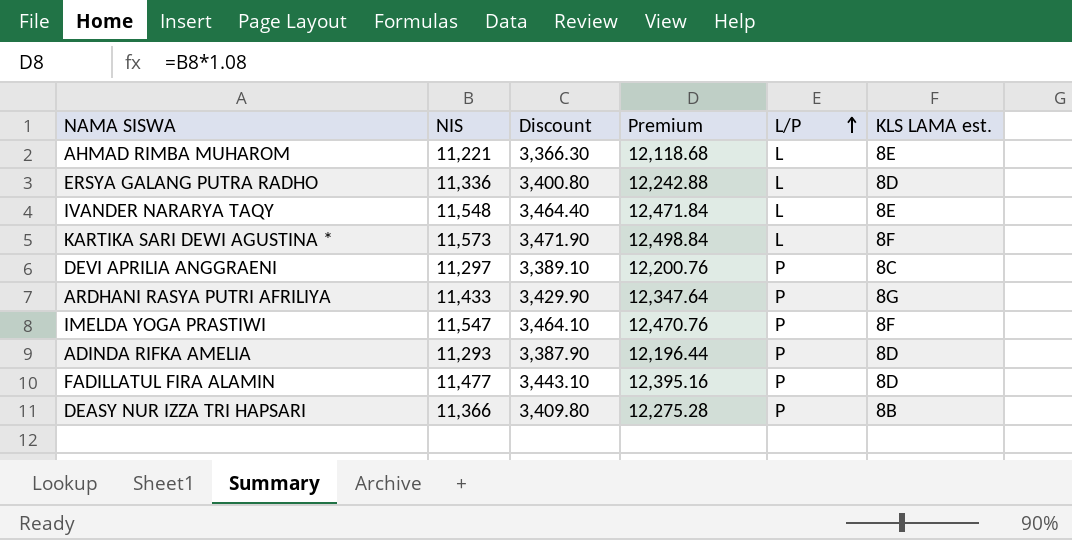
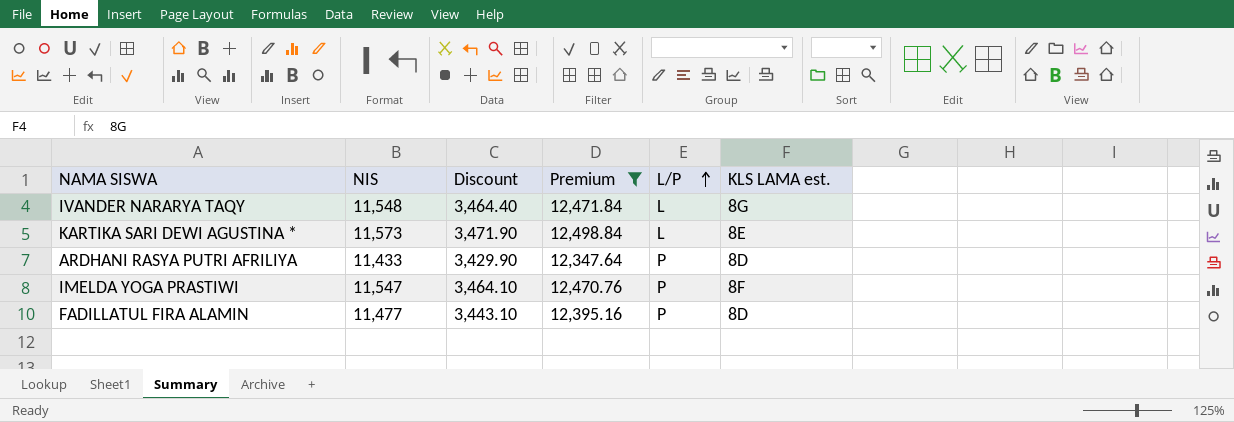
filter: none -> Premium >= 12,347.64
IVANDER NARARYA TAQY | KLS LAMA est.: 8E -> 8G
KARTIKA SARI DEWI AGUSTINA * | KLS LAMA est.: 8F -> 8E
ARDHANI RASYA PUTRI AFRILIYA | KLS LAMA est.: 8G -> 8D

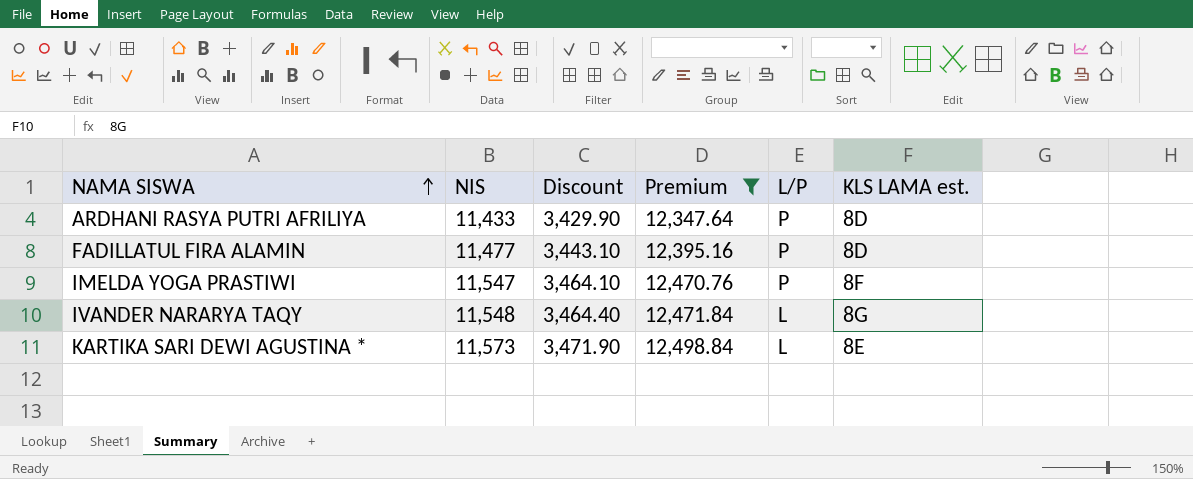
row order: L/P ascending -> NAMA SISWA ascending

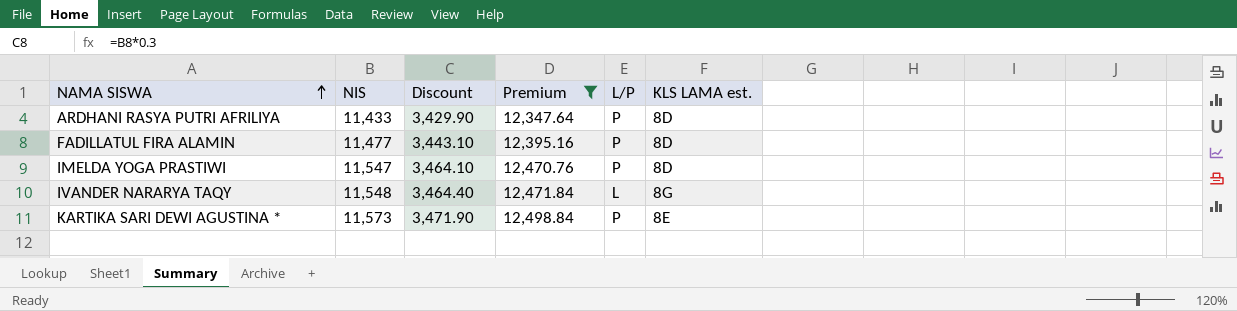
IMELDA YOGA PRASTIWI | KLS LAMA est.: 8F -> 8D
KARTIKA SARI DEWI AGUSTINA * | L/P: L -> P

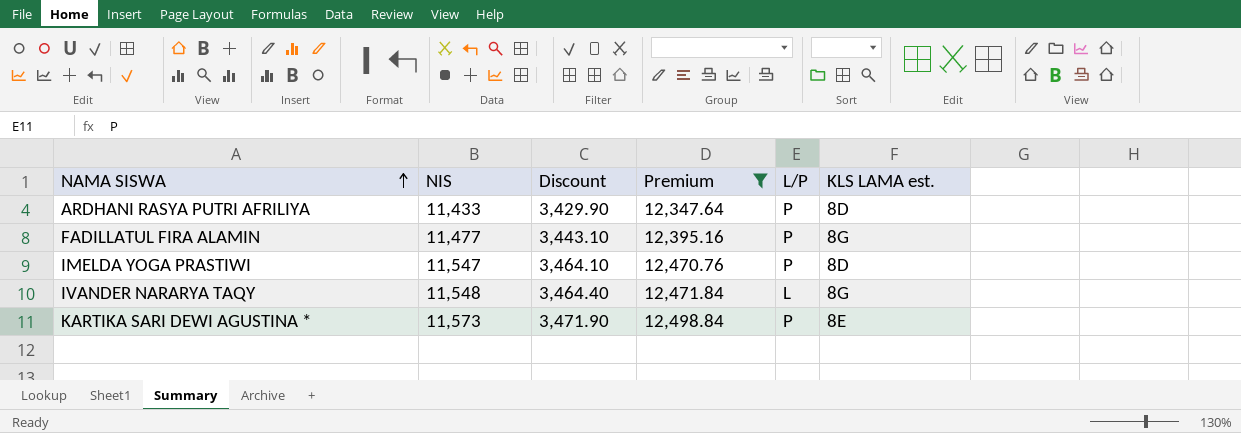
FADILLATUL FIRA ALAMIN | KLS LAMA est.: 8D -> 8G

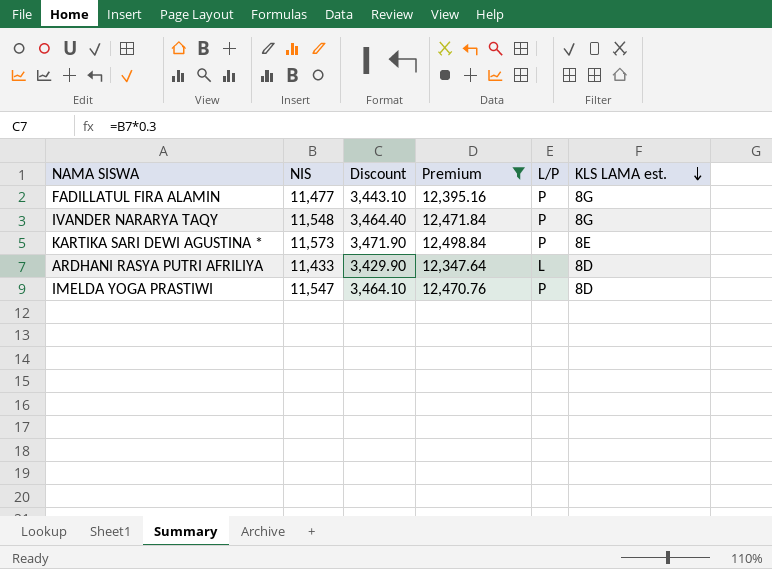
row order: NAMA SISWA ascending -> KLS LAMA est. descending
IVANDER NARARYA TAQY | L/P: L -> P
ARDHANI RASYA PUTRI AFRILIYA | L/P: P -> L

